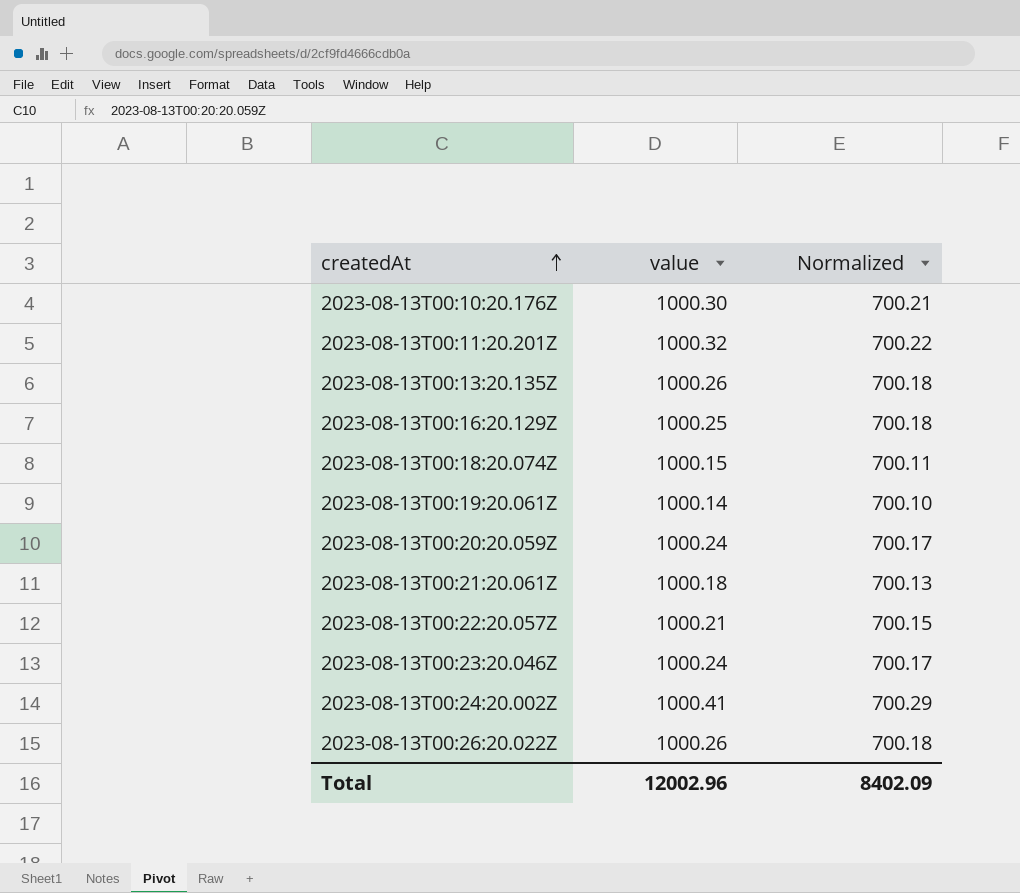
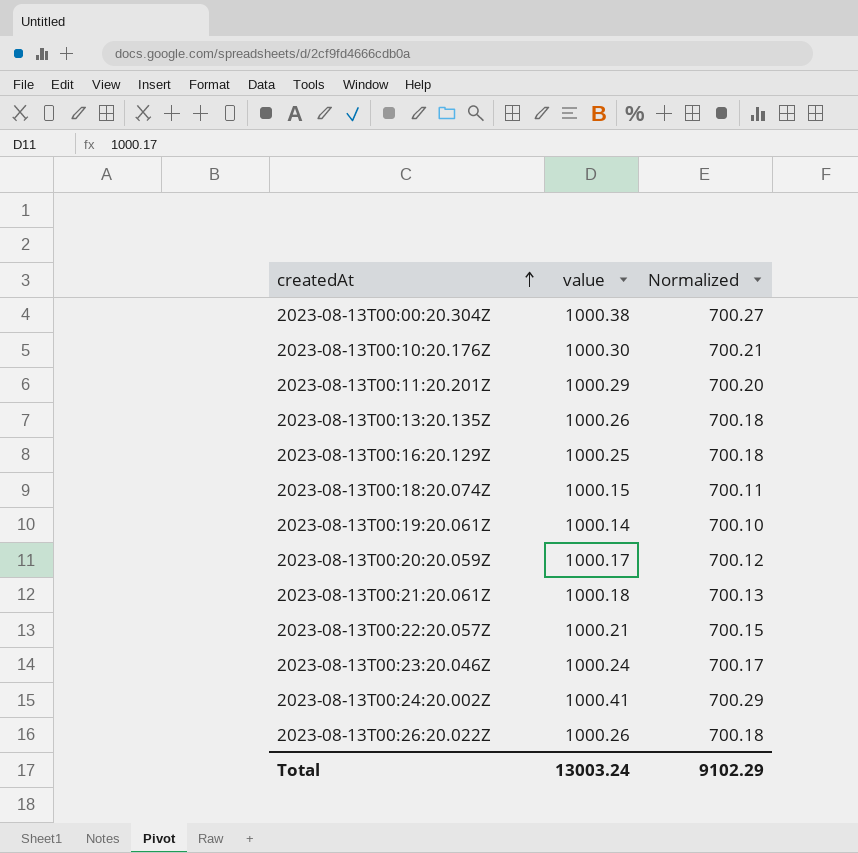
row 2023-08-13T00:00:20.304Z: none -> 1000.38 | 700.27
2023-08-13T00:11:20.201Z | value: 1000.32 -> 1000.29
2023-08-13T00:11:20.201Z | Normalized: 700.22 -> 700.20
2023-08-13T00:20:20.059Z | value: 1000.24 -> 1000.17
2023-08-13T00:20:20.059Z | Normalized: 700.17 -> 700.12
Total | value: 12002.96 -> 13003.24
Total | Normalized: 8402.09 -> 9102.29

